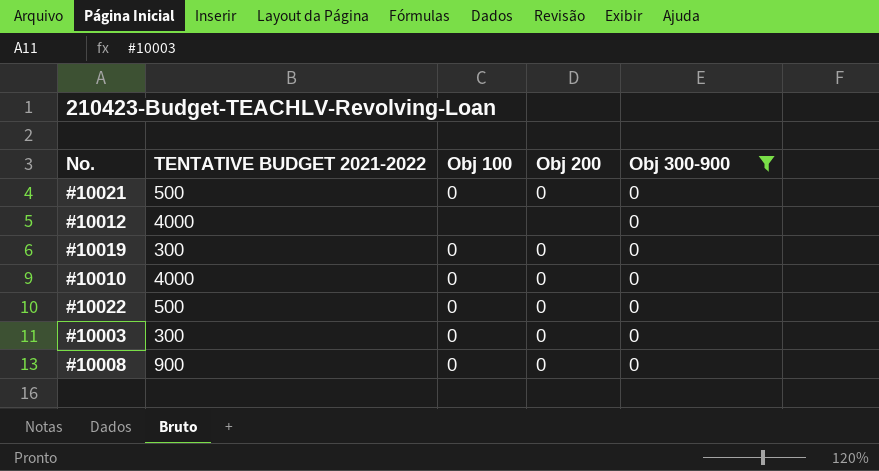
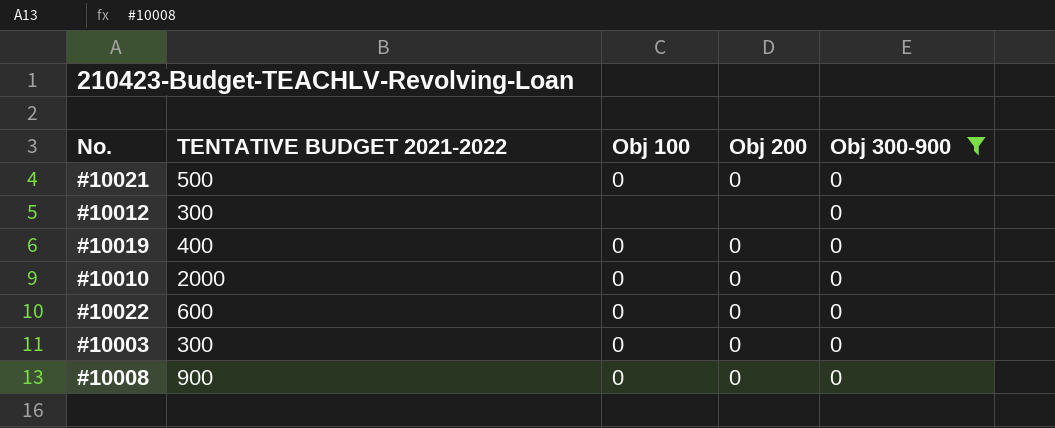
#10012 | TENTATIVE BUDGET 2021-2022: 4000 -> 300
#10019 | TENTATIVE BUDGET 2021-2022: 300 -> 400
#10010 | TENTATIVE BUDGET 2021-2022: 4000 -> 2000
#10022 | TENTATIVE BUDGET 2021-2022: 500 -> 600

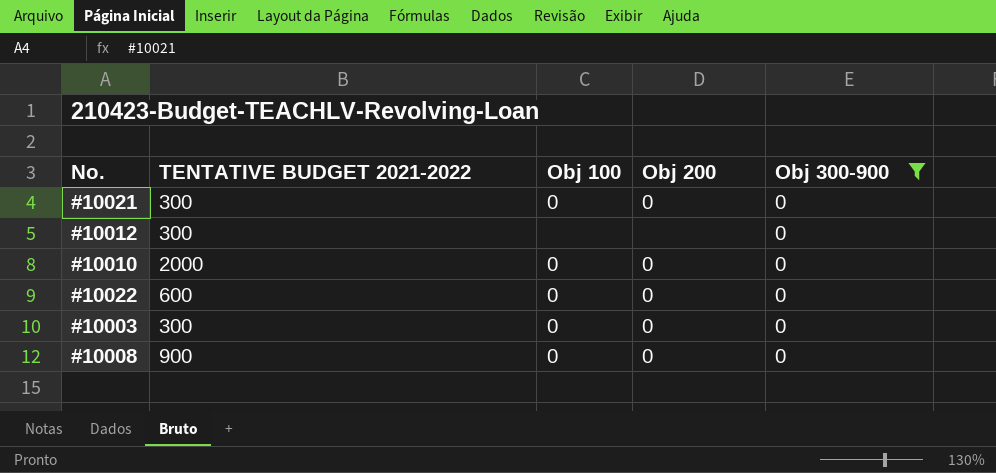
row #10019: 400 | 0 | 0 | 0 -> none
#10021 | TENTATIVE BUDGET 2021-2022: 500 -> 300

